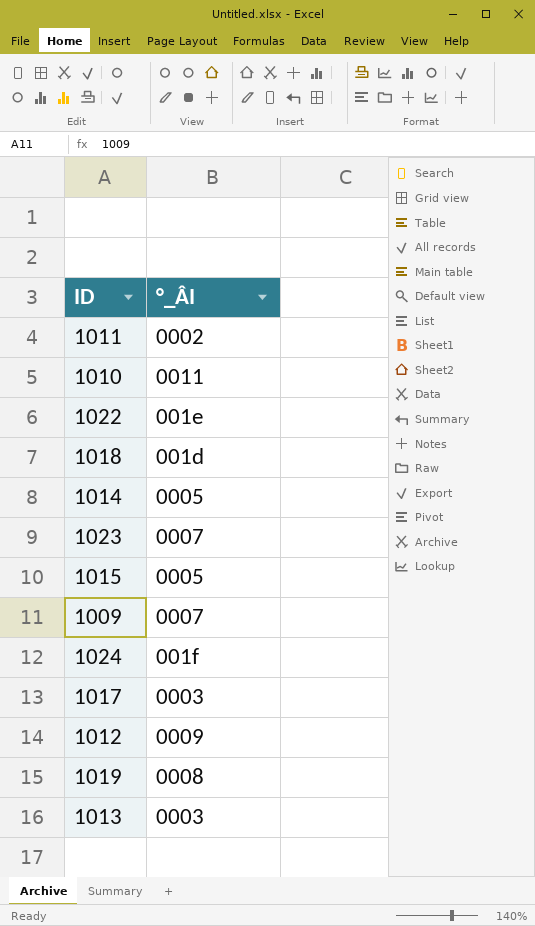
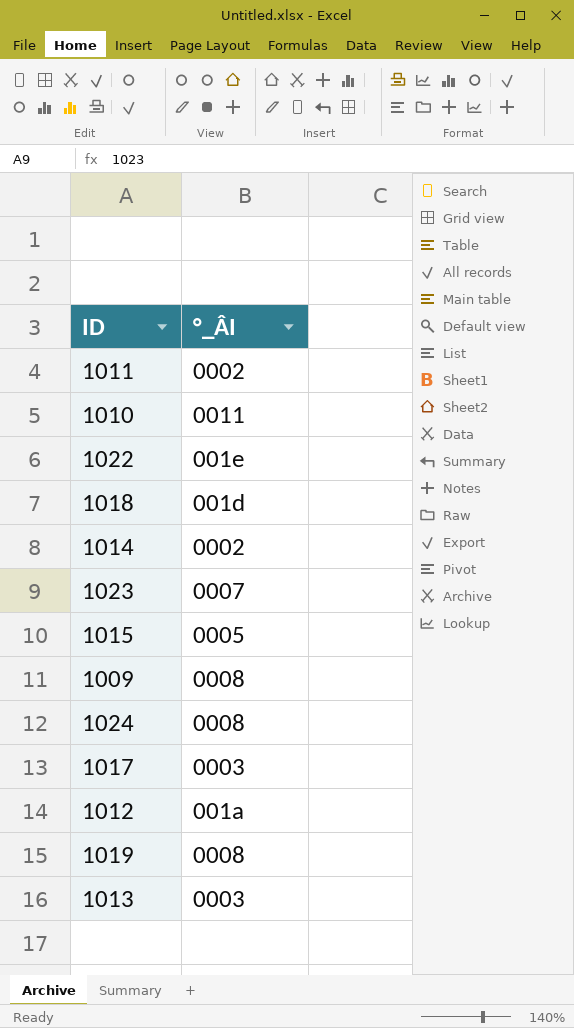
1014 | °_ÂI: 0005 -> 0002
1009 | °_ÂI: 0007 -> 0008
1024 | °_ÂI: 001f -> 0008
1012 | °_ÂI: 0009 -> 001a

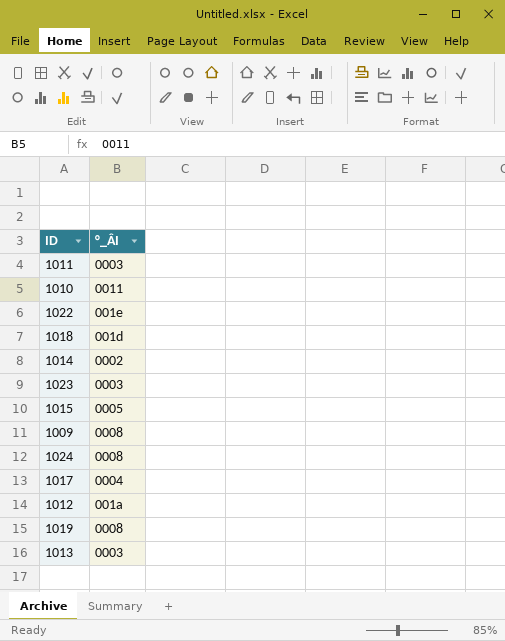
1011 | °_ÂI: 0002 -> 0003
1023 | °_ÂI: 0007 -> 0003
1017 | °_ÂI: 0003 -> 0004

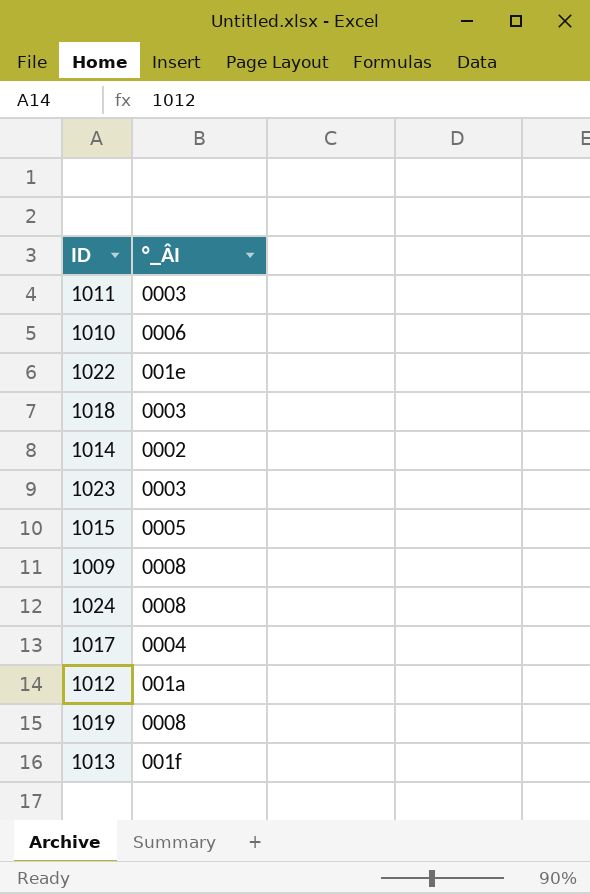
1010 | °_ÂI: 0011 -> 0006
1018 | °_ÂI: 001d -> 0003
1013 | °_ÂI: 0003 -> 001f

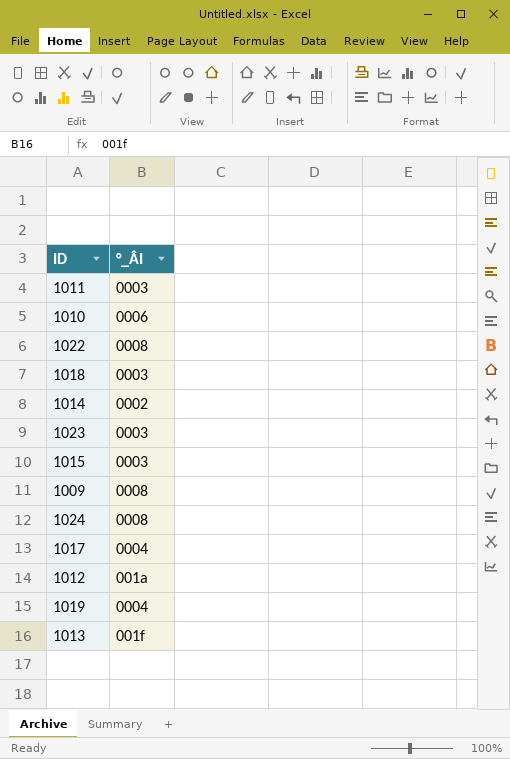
1022 | °_ÂI: 001e -> 0008
1015 | °_ÂI: 0005 -> 0003
1019 | °_ÂI: 0008 -> 0004

